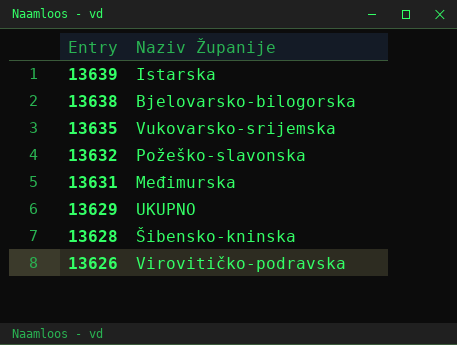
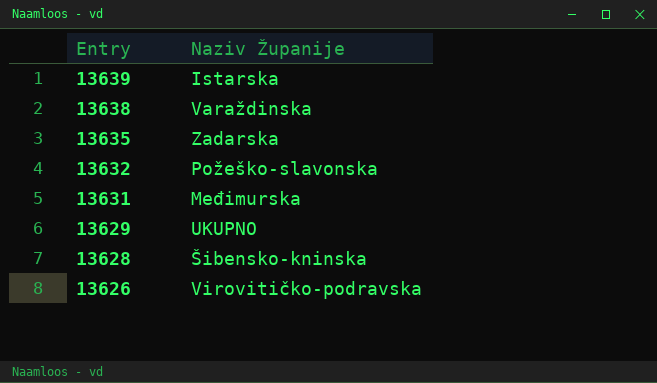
13638 | Naziv Županije: Bjelovarsko-bilogorska -> Varaždinska
13635 | Naziv Županije: Vukovarsko-srijemska -> Zadarska

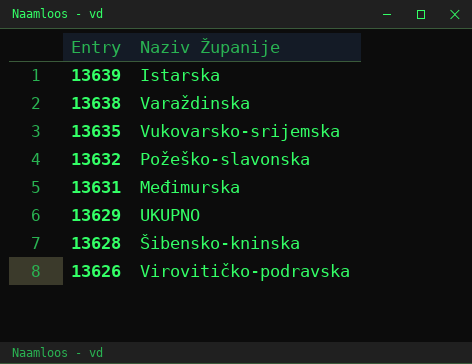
13635 | Naziv Županije: Zadarska -> Vukovarsko-srijemska

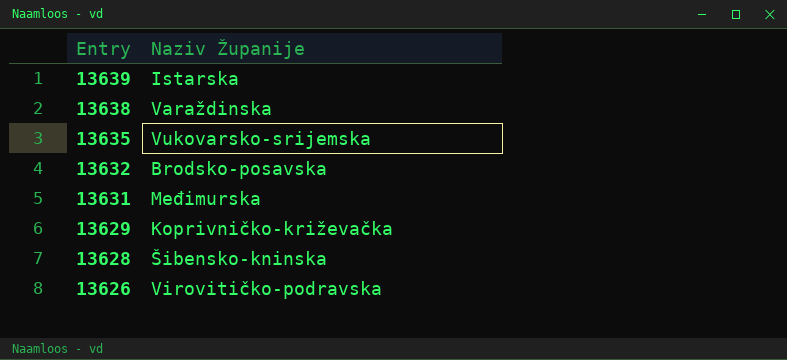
13632 | Naziv Županije: Požeško-slavonska -> Brodsko-posavska
13629 | Naziv Županije: UKUPNO -> Koprivničko-križevačka

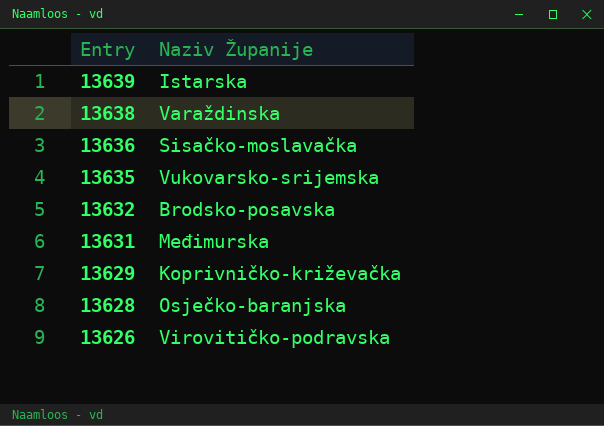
row 13636: none -> Sisačko-moslavačka
13628 | Naziv Županije: Šibensko-kninska -> Osječko-baranjska

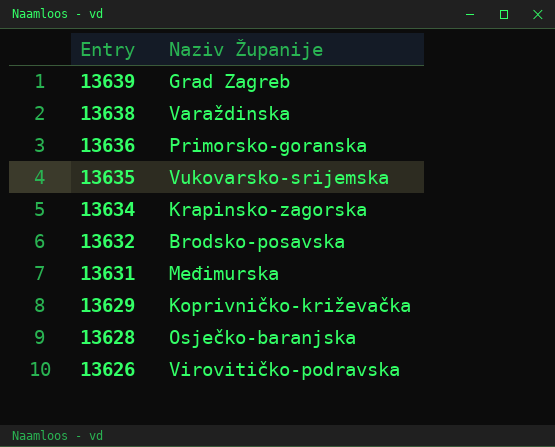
13639 | Naziv Županije: Istarska -> Grad Zagreb
13636 | Naziv Županije: Sisačko-moslavačka -> Primorsko-goranska
row 13634: none -> Krapinsko-zagorska

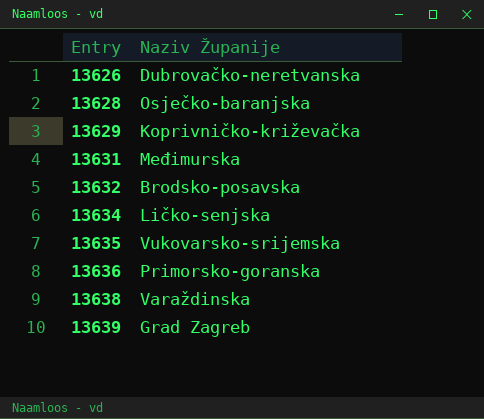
row order: Entry descending -> Entry ascending
13626 | Naziv Županije: Virovitičko-podravska -> Dubrovačko-neretvanska
13634 | Naziv Županije: Krapinsko-zagorska -> Ličko-senjska

